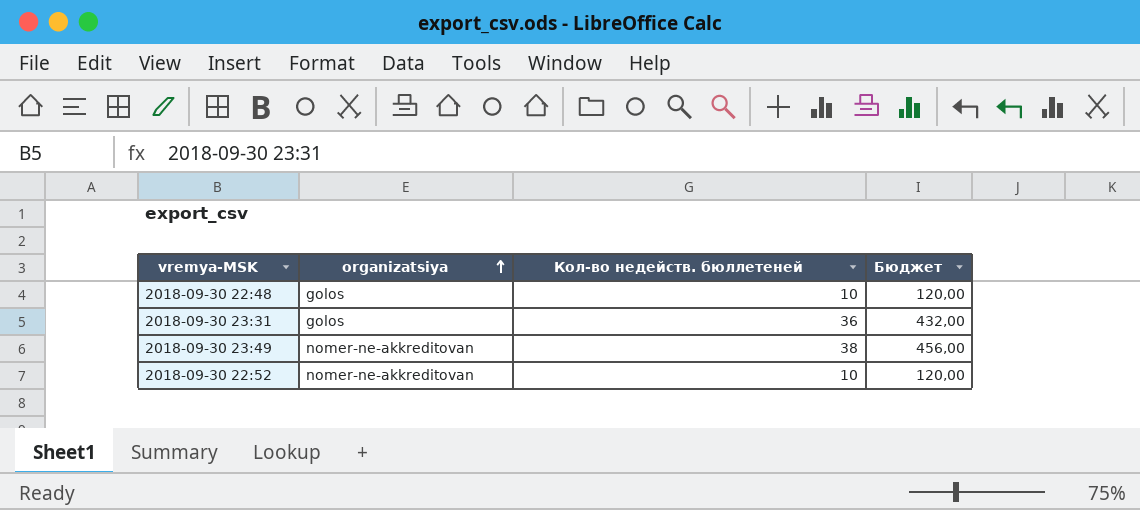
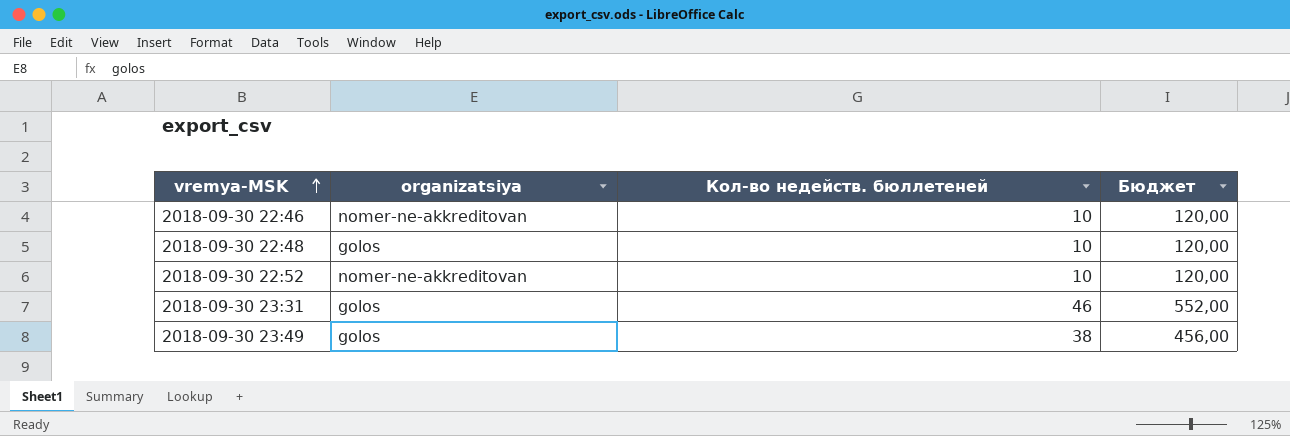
row order: organizatsiya ascending -> vremya-MSK ascending
row 2018-09-30 22:46: none -> nomer-ne-akkreditovan | 10 | 120,00
2018-09-30 23:31 | Кол-во недейств. бюллетеней: 36 -> 46
2018-09-30 23:31 | Бюджет: 432,00 -> 552,00
2018-09-30 23:49 | organizatsiya: nomer-ne-akkreditovan -> golos

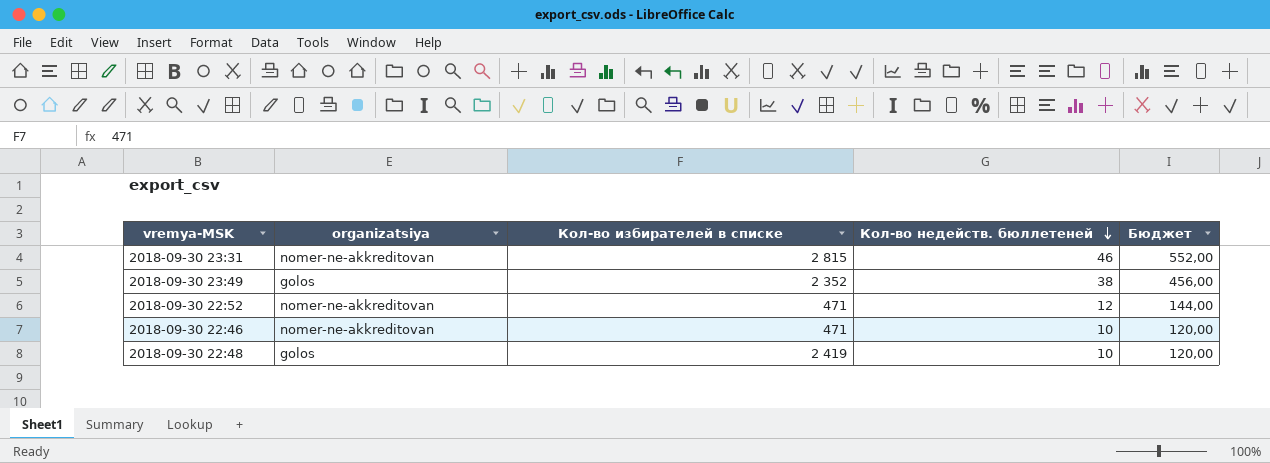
row order: vremya-MSK ascending -> Кол-во недейств. бюллетеней descending
column Кол-во избирателей в списке | position: none -> 3
2018-09-30 23:31 | organizatsiya: golos -> nomer-ne-akkreditovan
2018-09-30 22:52 | Кол-во недейств. бюллетеней: 10 -> 12
2018-09-30 22:52 | Бюджет: 120,00 -> 144,00

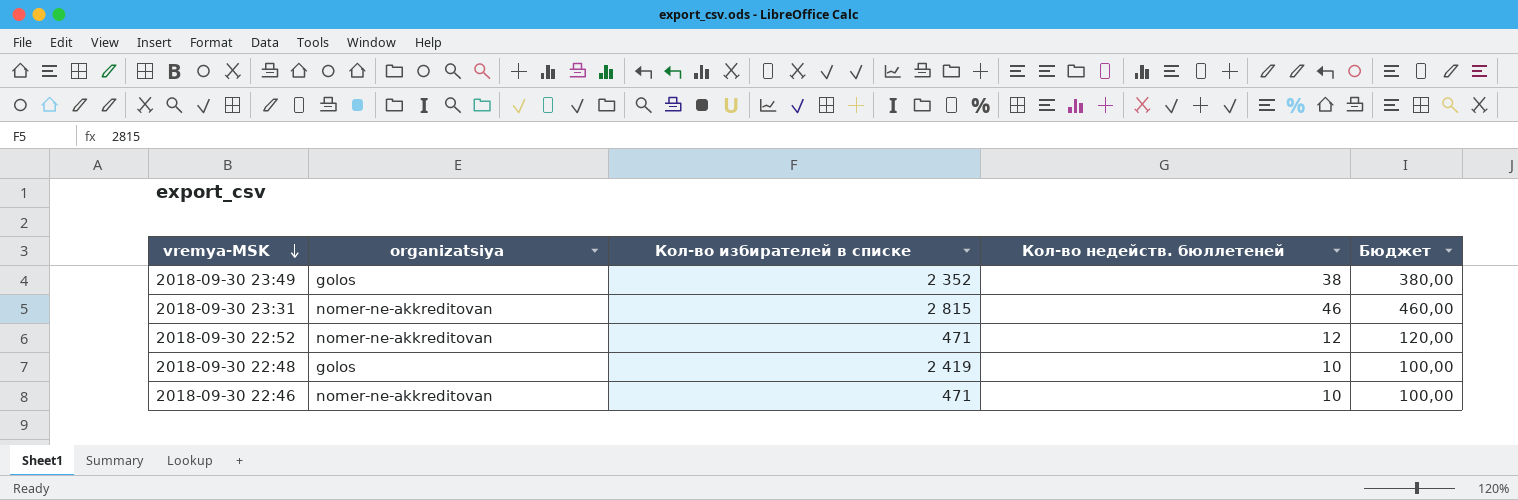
row order: Кол-во недейств. бюллетеней descending -> vremya-MSK descending
column Бюджет | formula: [Кол-во недейств. бюллетеней] * 12 -> [Кол-во недейств. бюллетеней] * 10

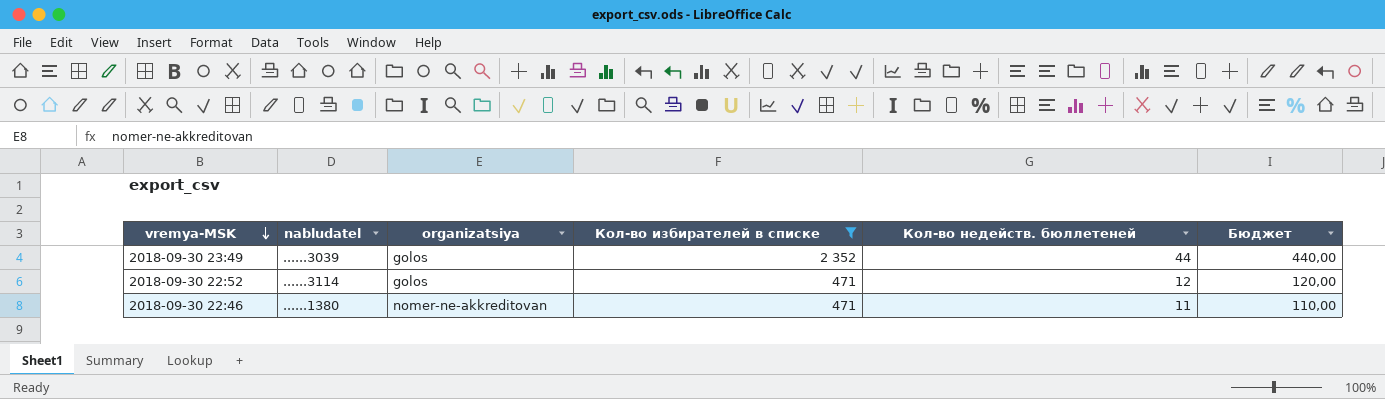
filter: none -> Кол-во избирателей в списке <= 2 352
column nabludatel | position: none -> 2
2018-09-30 23:49 | Кол-во недейств. бюллетеней: 38 -> 44
2018-09-30 23:49 | Бюджет: 380,00 -> 440,00
2018-09-30 22:52 | organizatsiya: nomer-ne-akkreditovan -> golos
2018-09-30 22:46 | Кол-во недейств. бюллетеней: 10 -> 11
2018-09-30 22:46 | Бюджет: 100,00 -> 110,00

